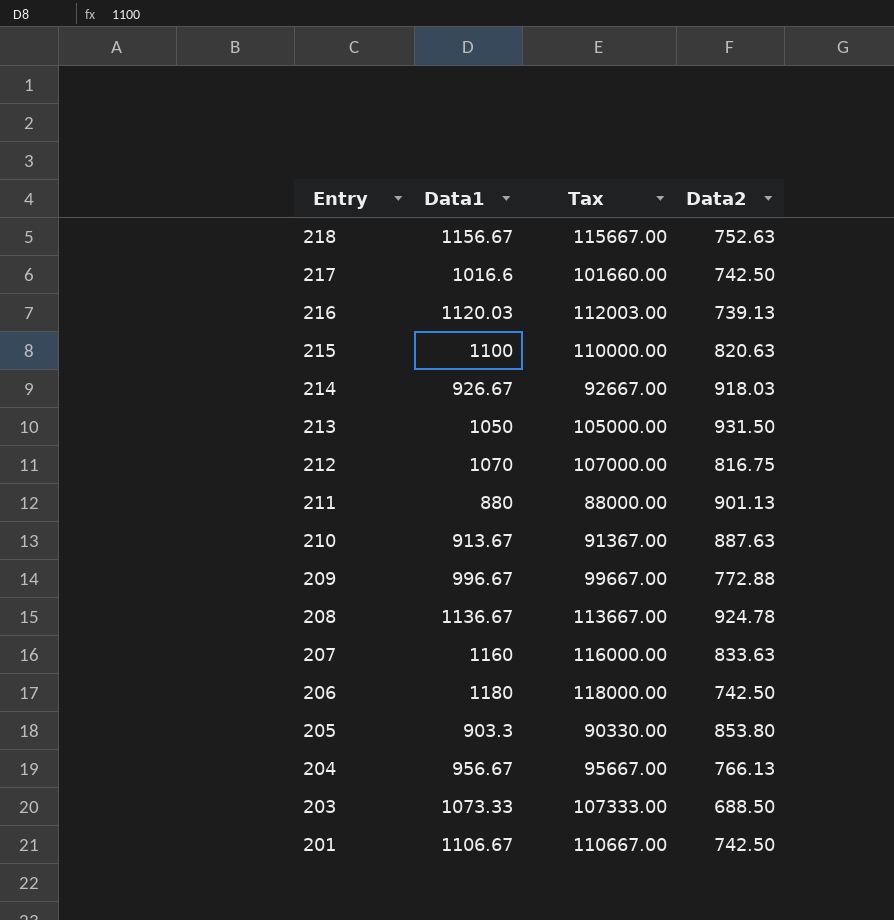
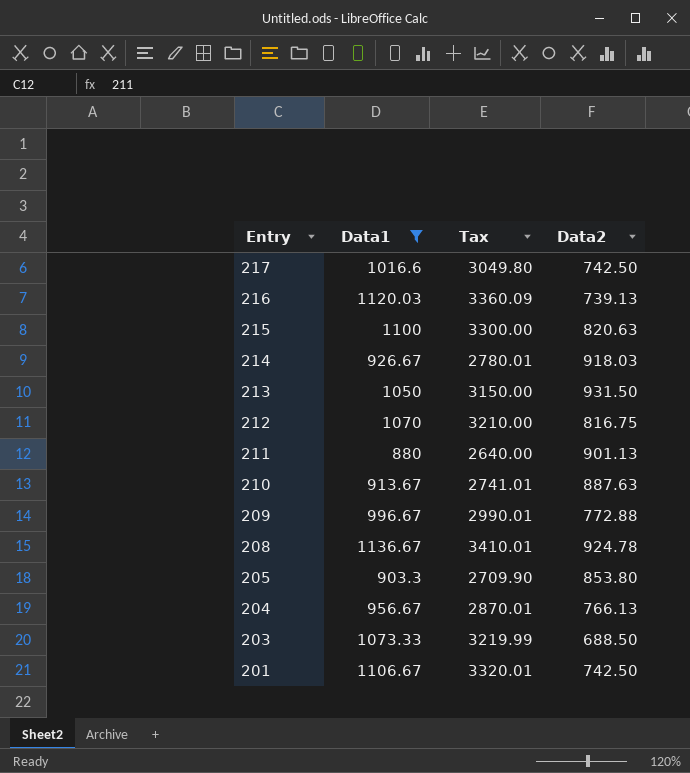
filter: none -> Data1 <= 1136.67
column Tax | formula: [Data1] * 100 -> [Data1] * 3

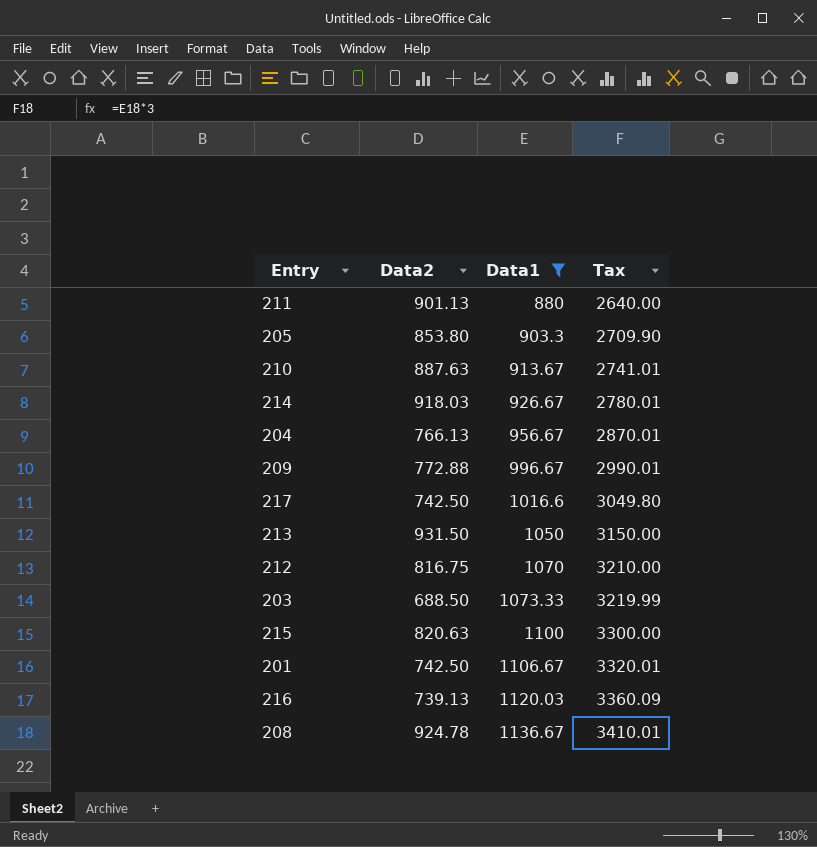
row order: Entry descending -> Data1 ascending
column Data2 | position: 4 -> 2

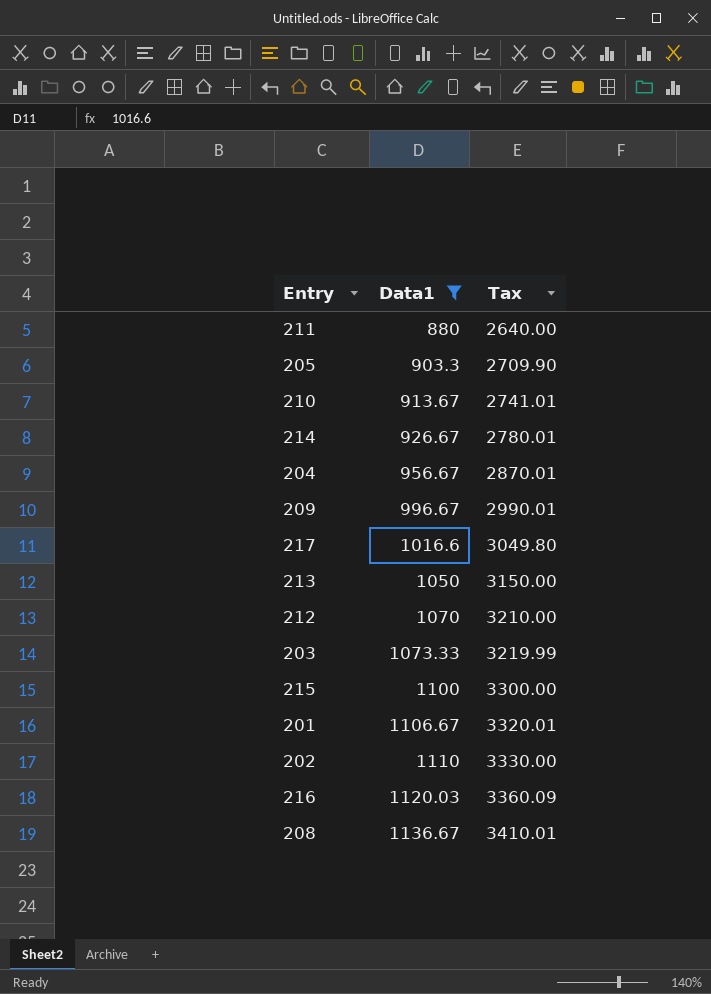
column Data2 | position: 2 -> none
row 202: none -> 1110 | 3330.00

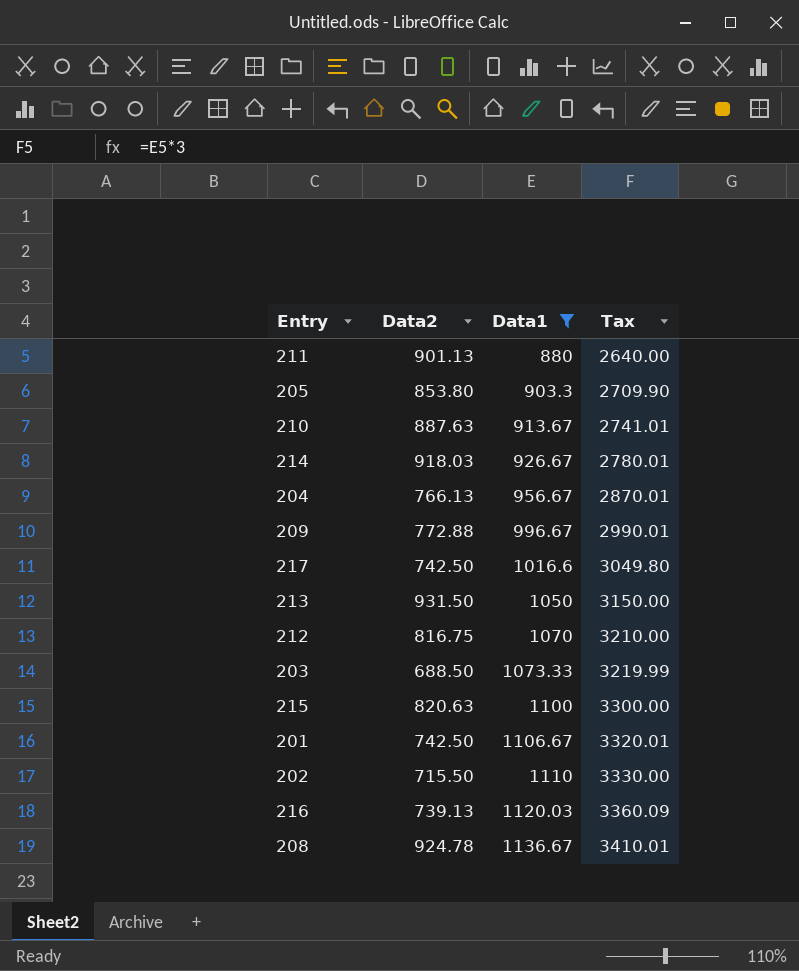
column Data2 | position: none -> 2

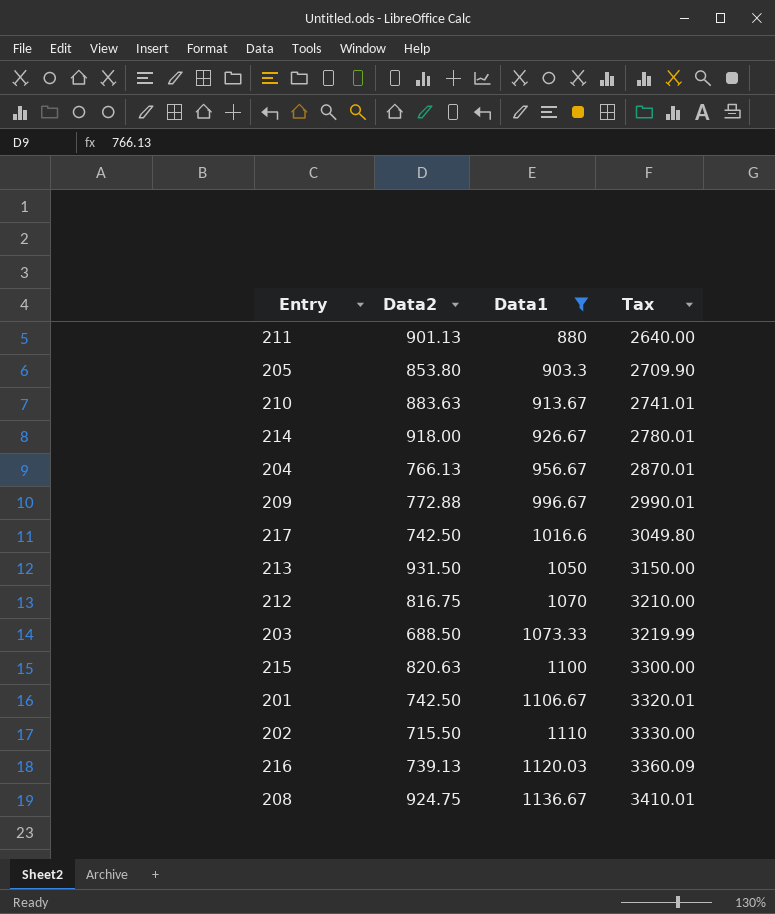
210 | Data2: 887.63 -> 883.63
214 | Data2: 918.03 -> 918.00
208 | Data2: 924.78 -> 924.75

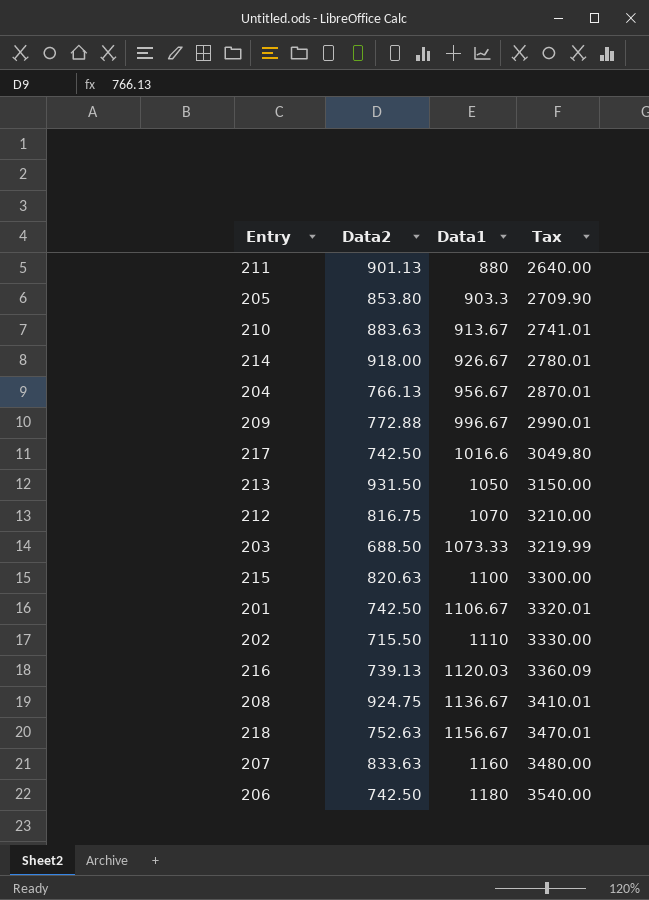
filter: Data1 <= 1136.67 -> none

